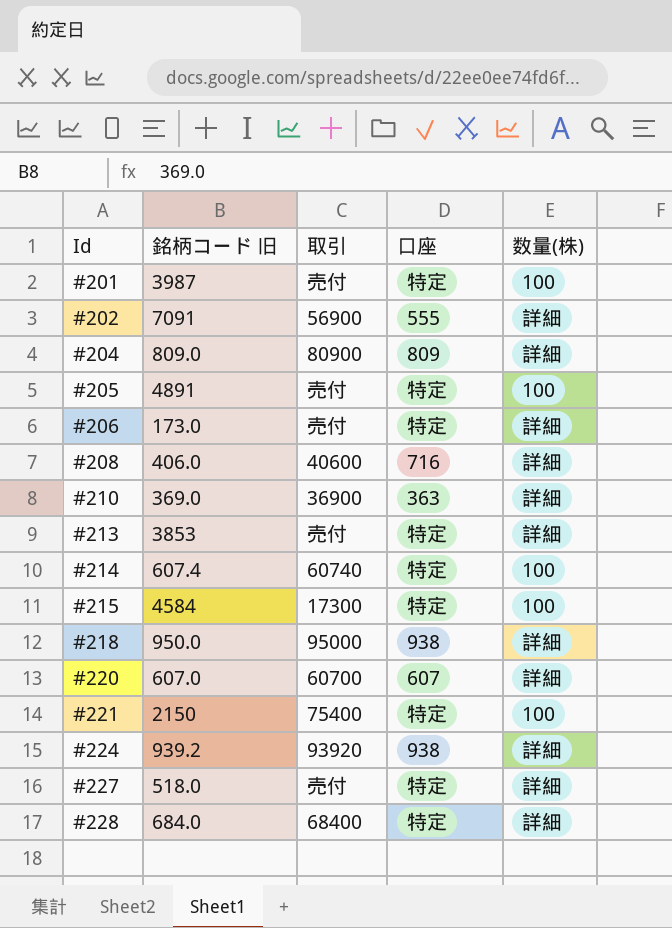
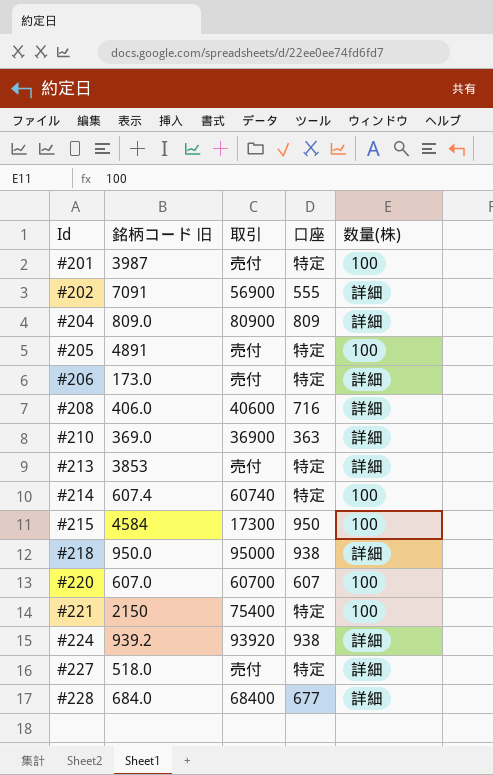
#215 | 口座: 特定 -> 950
#220 | 数量(株): 詳細 -> 100
#228 | 口座: 特定 -> 677

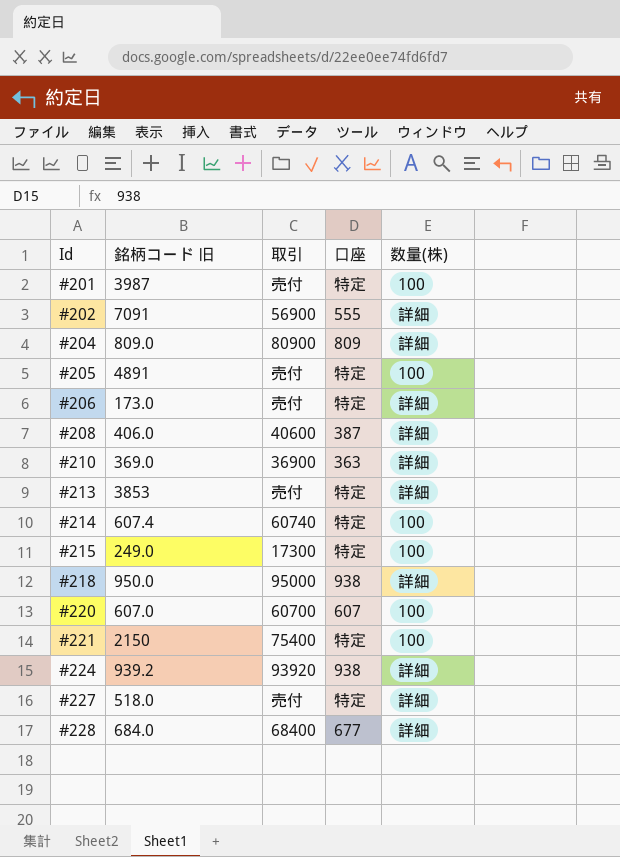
#208 | 口座: 716 -> 387
#215 | 銘柄コード 旧: 4584 -> 249.0
#215 | 口座: 950 -> 特定

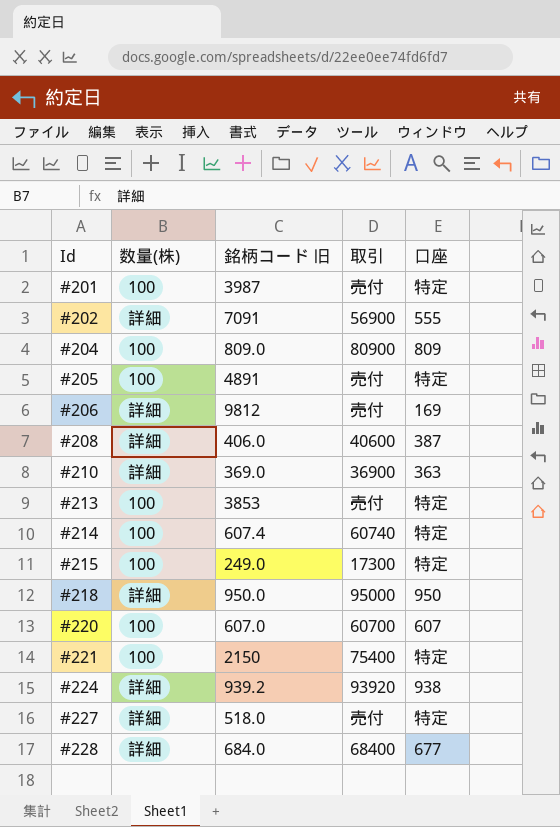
column 数量(株) | position: 5 -> 2
#204 | 数量(株): 詳細 -> 100
#206 | 銘柄コード 旧: 173.0 -> 9812
#206 | 口座: 特定 -> 169
#213 | 数量(株): 詳細 -> 100
#218 | 口座: 938 -> 950

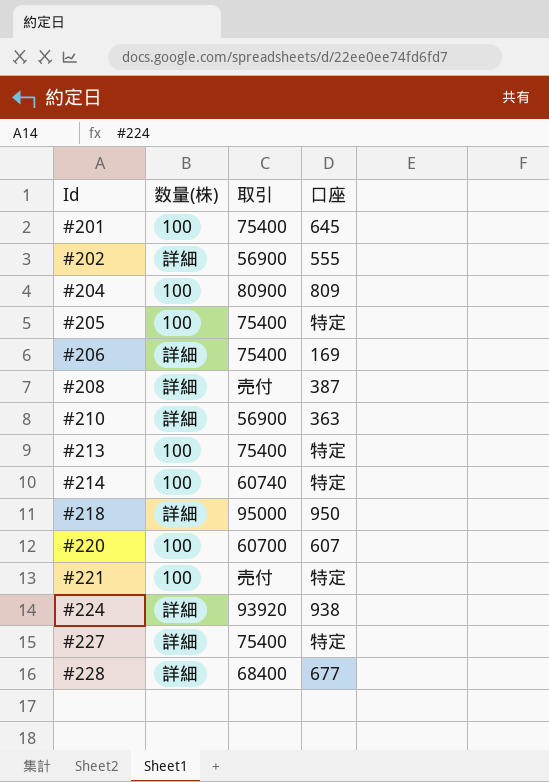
column 銘柄コード 旧 | position: 3 -> none
row #215: 100 | 249.0 | 17300 | 特定 -> none
#201 | 取引: 売付 -> 75400
#201 | 口座: 特定 -> 645
#205 | 取引: 売付 -> 75400
#206 | 取引: 売付 -> 75400
#208 | 取引: 40600 -> 売付
#210 | 取引: 36900 -> 56900
#213 | 取引: 売付 -> 75400
#221 | 取引: 75400 -> 売付
#227 | 取引: 売付 -> 75400

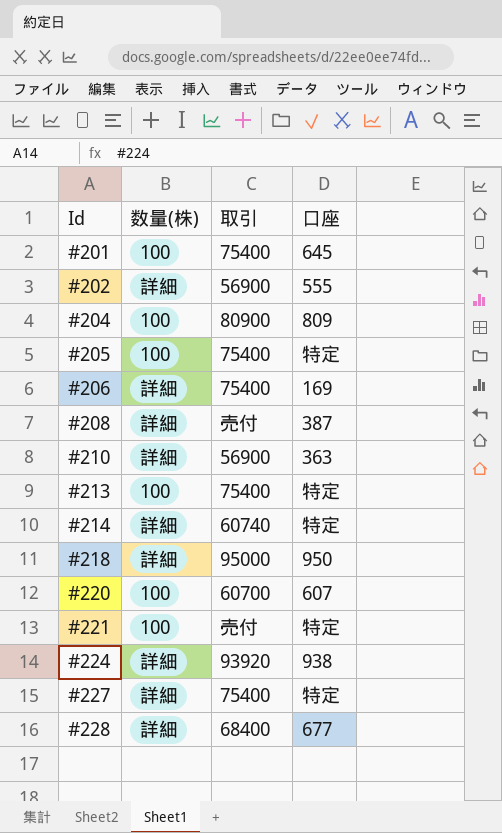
#214 | 数量(株): 100 -> 詳細

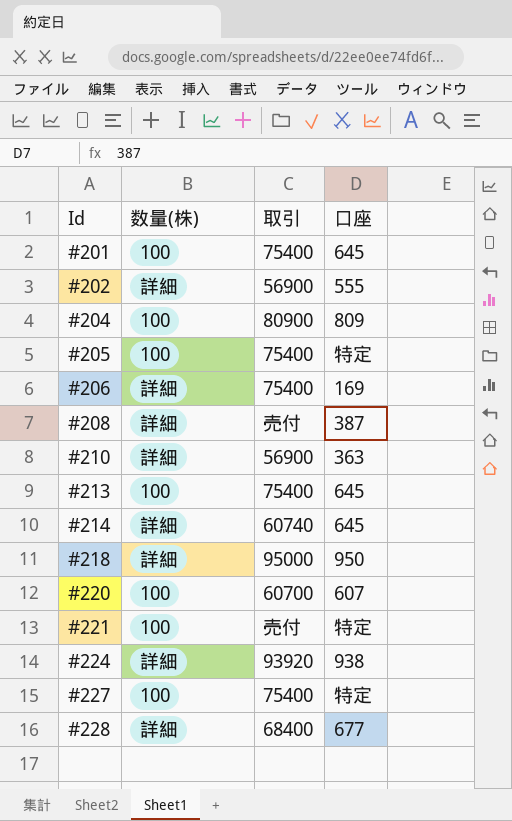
#213 | 口座: 特定 -> 645
#214 | 口座: 特定 -> 645
#227 | 数量(株): 詳細 -> 100

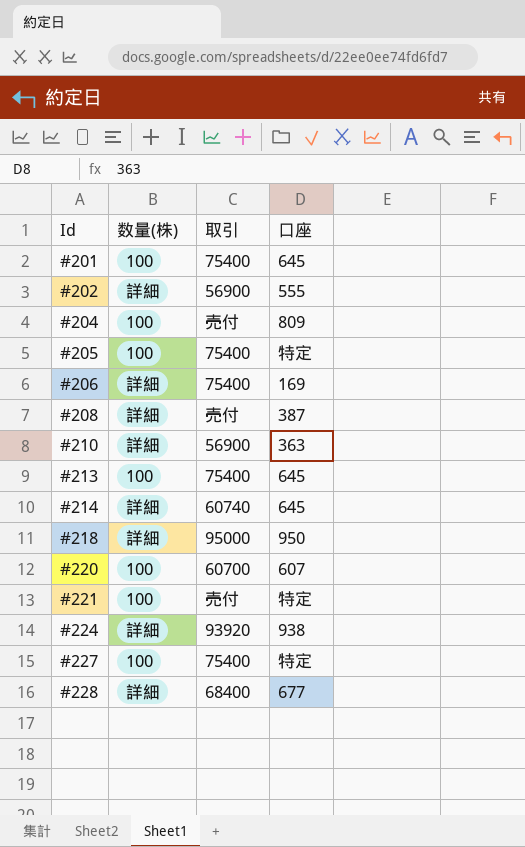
#204 | 取引: 80900 -> 売付

